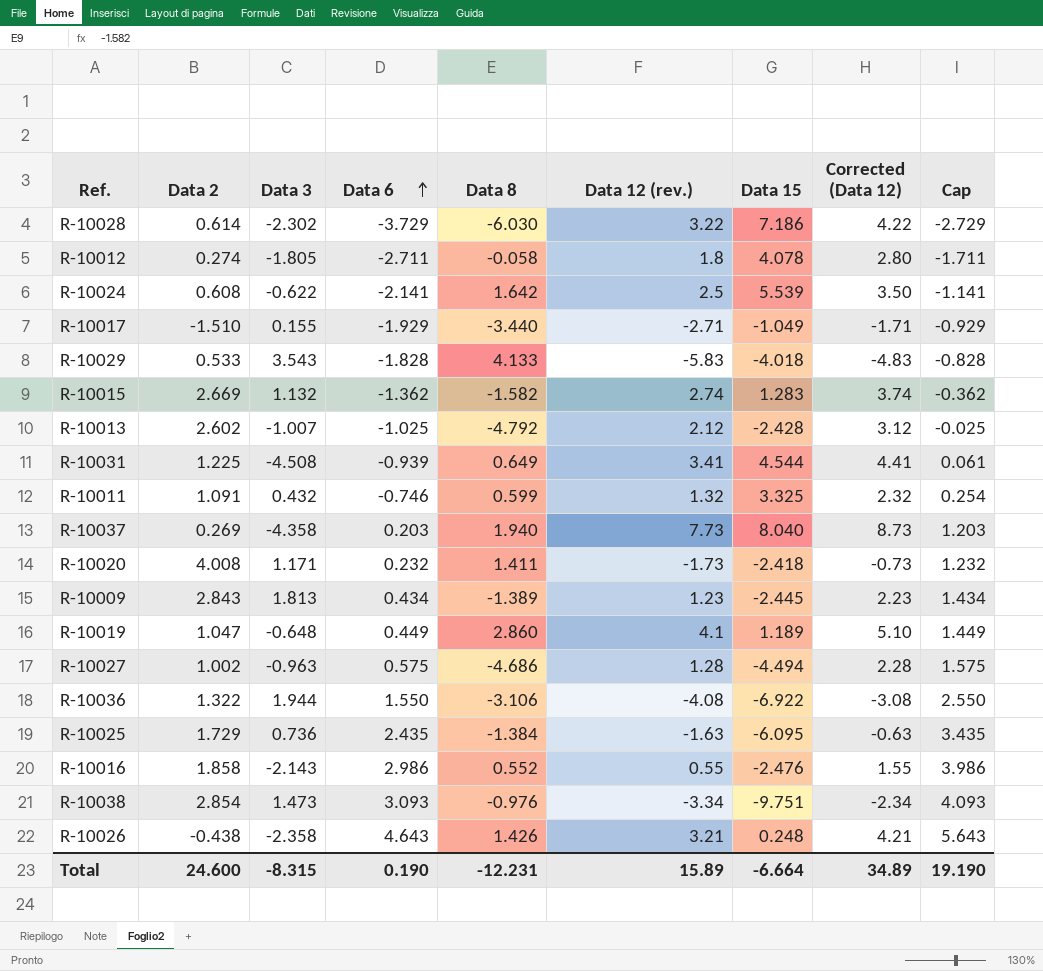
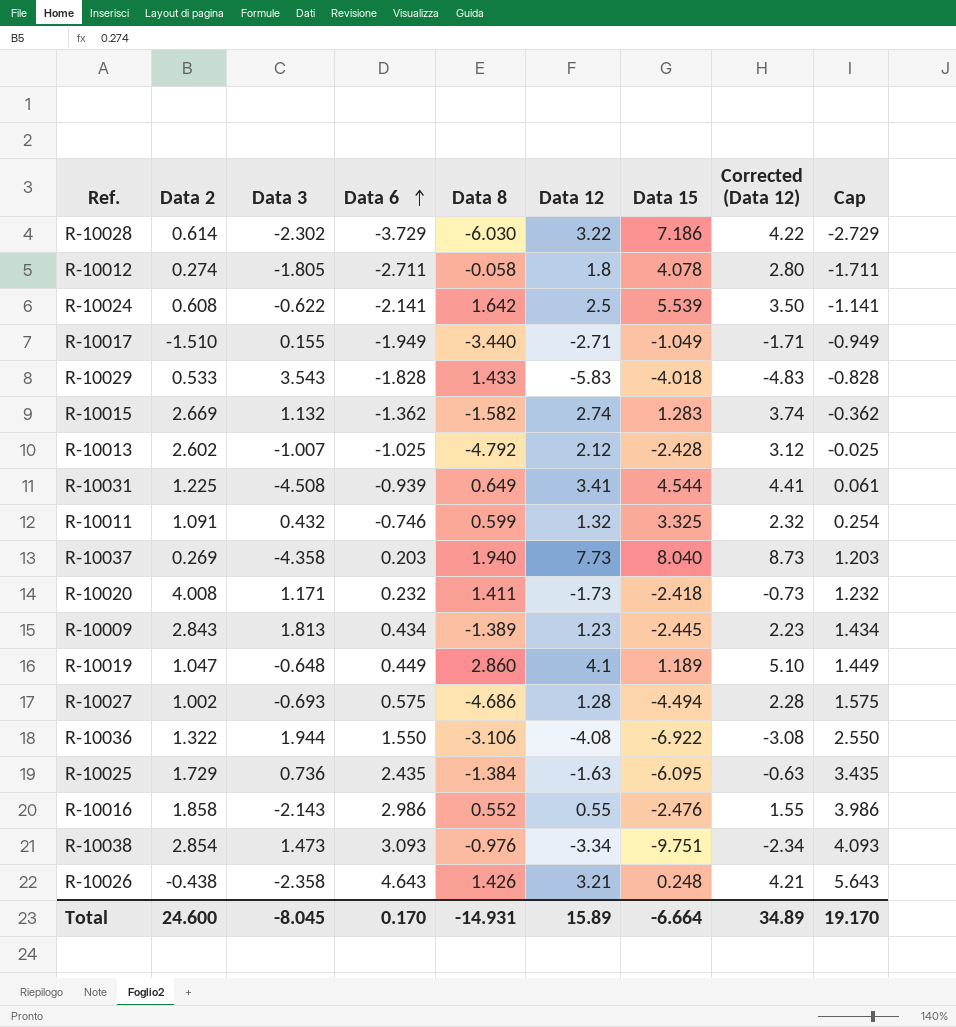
column name: Data 12 (rev.) -> Data 12
R-10017 | Data 6: -1.929 -> -1.949
R-10017 | Cap: -0.929 -> -0.949
R-10029 | Data 8: 4.133 -> 1.433
R-10027 | Data 3: -0.963 -> -0.693
Total | Data 3: -8.315 -> -8.045
Total | Data 6: 0.190 -> 0.170
Total | Data 8: -12.231 -> -14.931
Total | Cap: 19.190 -> 19.170

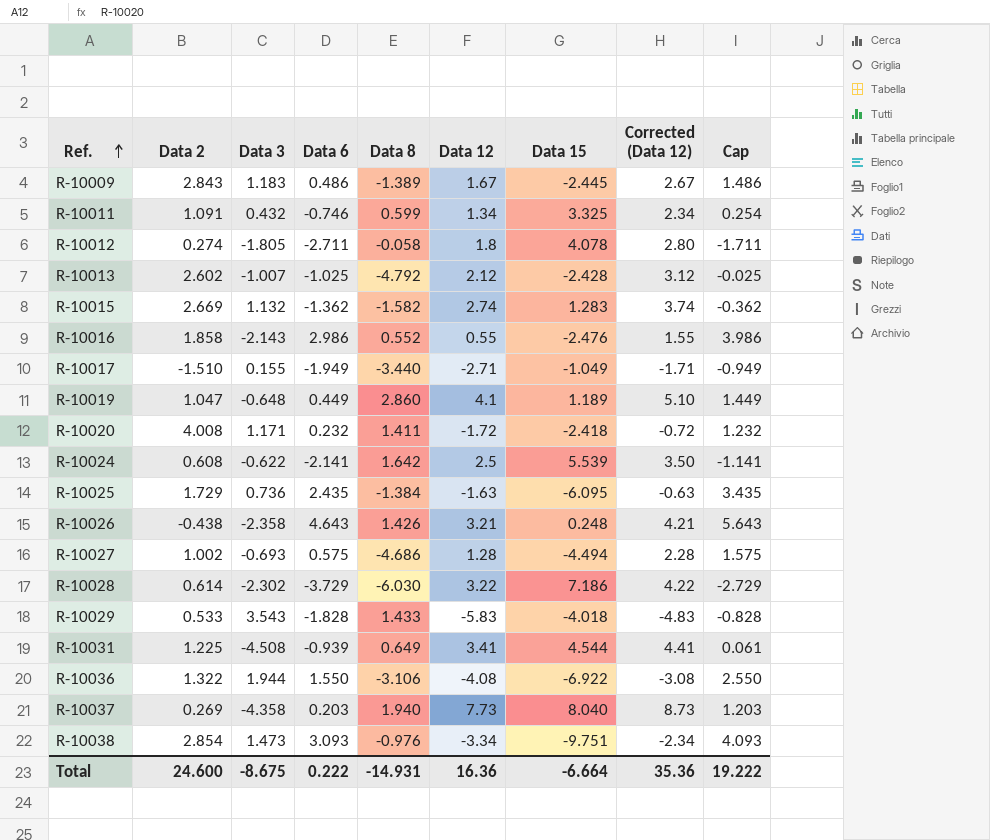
row order: Data 6 ascending -> Ref. ascending
R-10009 | Data 3: 1.813 -> 1.183
R-10009 | Data 6: 0.434 -> 0.486
R-10009 | Data 12: 1.23 -> 1.67
R-10009 | Corrected (Data 12): 2.23 -> 2.67
R-10009 | Cap: 1.434 -> 1.486
R-10011 | Data 12: 1.32 -> 1.34
R-10011 | Corrected (Data 12): 2.32 -> 2.34
R-10020 | Data 12: -1.73 -> -1.72
R-10020 | Corrected (Data 12): -0.73 -> -0.72
Total | Data 3: -8.045 -> -8.675
Total | Data 6: 0.170 -> 0.222
Total | Data 12: 15.89 -> 16.36
Total | Corrected (Data 12): 34.89 -> 35.36
Total | Cap: 19.170 -> 19.222

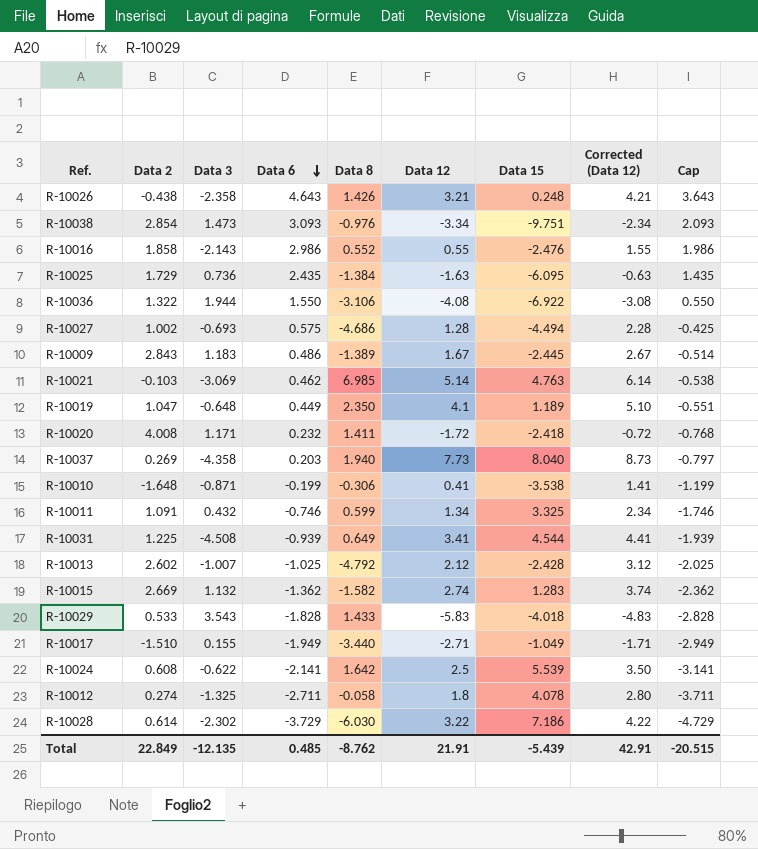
row order: Ref. ascending -> Data 6 descending
column Cap | formula: [Data 6] + 1 -> [Data 6] - 1
row R-10021: none -> -0.103 | -3.069 | 0.462 | 6.985 | 5.14 | 4.763 | 6.14 | -0.538
R-10019 | Data 8: 2.860 -> 2.350
row R-10010: none -> -1.648 | -0.871 | -0.199 | -0.306 | 0.41 | -3.538 | 1.41 | -1.199
R-10012 | Data 3: -1.805 -> -1.325
Total | Data 2: 24.600 -> 22.849
Total | Data 3: -8.675 -> -12.135
Total | Data 6: 0.222 -> 0.485
Total | Data 8: -14.931 -> -8.762
Total | Data 12: 16.36 -> 21.91
Total | Data 15: -6.664 -> -5.439
Total | Corrected (Data 12): 35.36 -> 42.91
Total | Cap: 19.222 -> -20.515

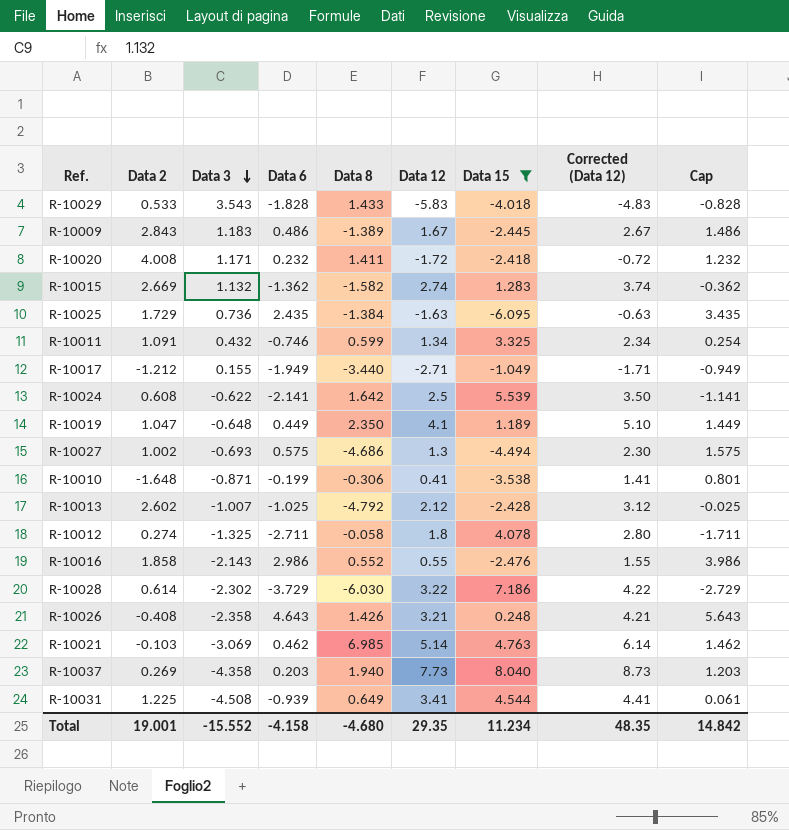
filter: none -> Data 15 >= -6.095
row order: Data 6 descending -> Data 3 descending
column Cap | formula: [Data 6] - 1 -> [Data 6] + 1
R-10017 | Data 2: -1.510 -> -1.212
R-10027 | Data 12: 1.28 -> 1.3
R-10027 | Corrected (Data 12): 2.28 -> 2.30
R-10026 | Data 2: -0.438 -> -0.408
Total | Data 2: 22.849 -> 19.001
Total | Data 3: -12.135 -> -15.552
Total | Data 6: 0.485 -> -4.158
Total | Data 8: -8.762 -> -4.680
Total | Data 12: 21.91 -> 29.35
Total | Data 15: -5.439 -> 11.234
Total | Corrected (Data 12): 42.91 -> 48.35
Total | Cap: -20.515 -> 14.842

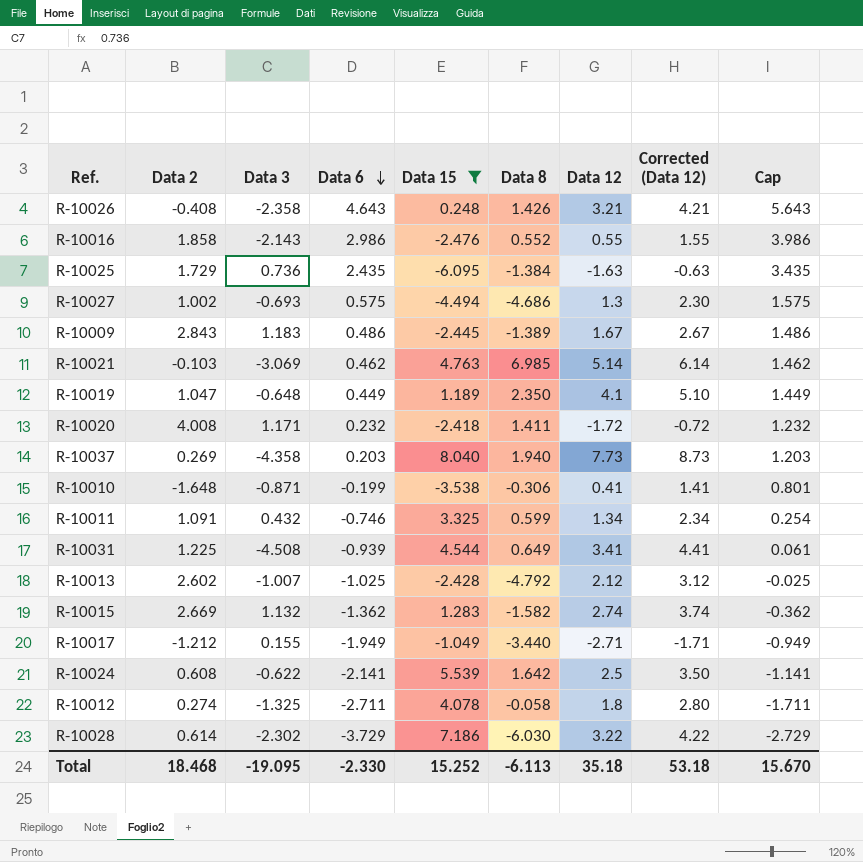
row order: Data 3 descending -> Data 6 descending
column Data 15 | position: 7 -> 5
row R-10029: 0.533 | 3.543 | -1.828 | 1.433 | -5.83 | -4.018 | -4.83 | -0.828 -> none
Total | Data 2: 19.001 -> 18.468
Total | Data 3: -15.552 -> -19.095
Total | Data 6: -4.158 -> -2.330
Total | Data 15: 11.234 -> 15.252
Total | Data 8: -4.680 -> -6.113
Total | Data 12: 29.35 -> 35.18
Total | Corrected (Data 12): 48.35 -> 53.18
Total | Cap: 14.842 -> 15.670

